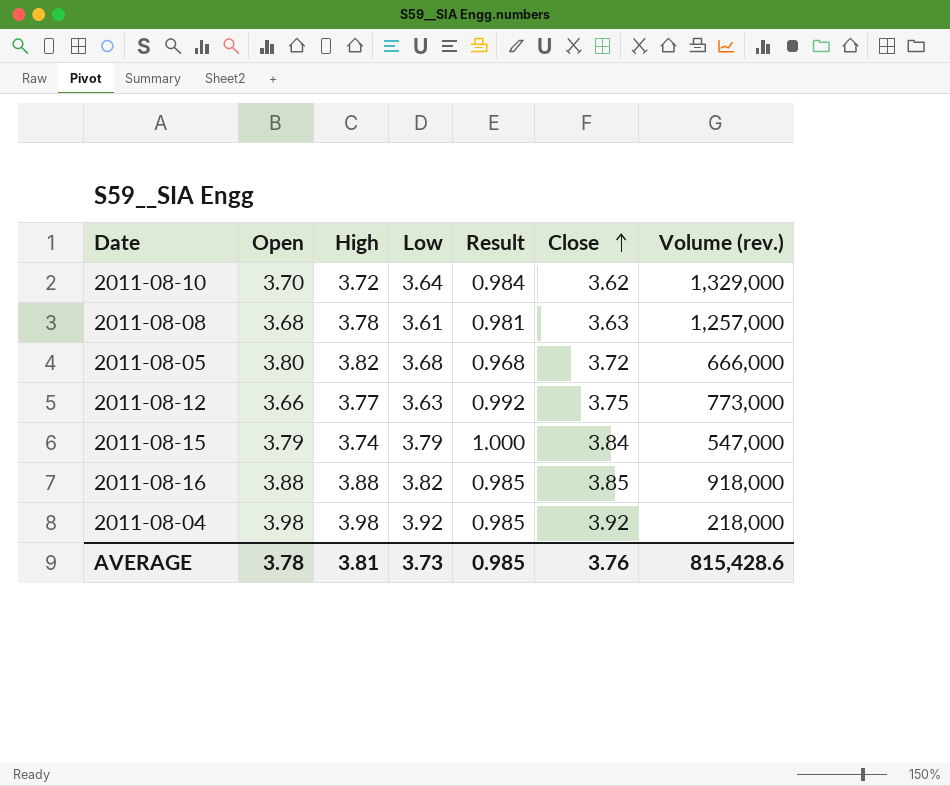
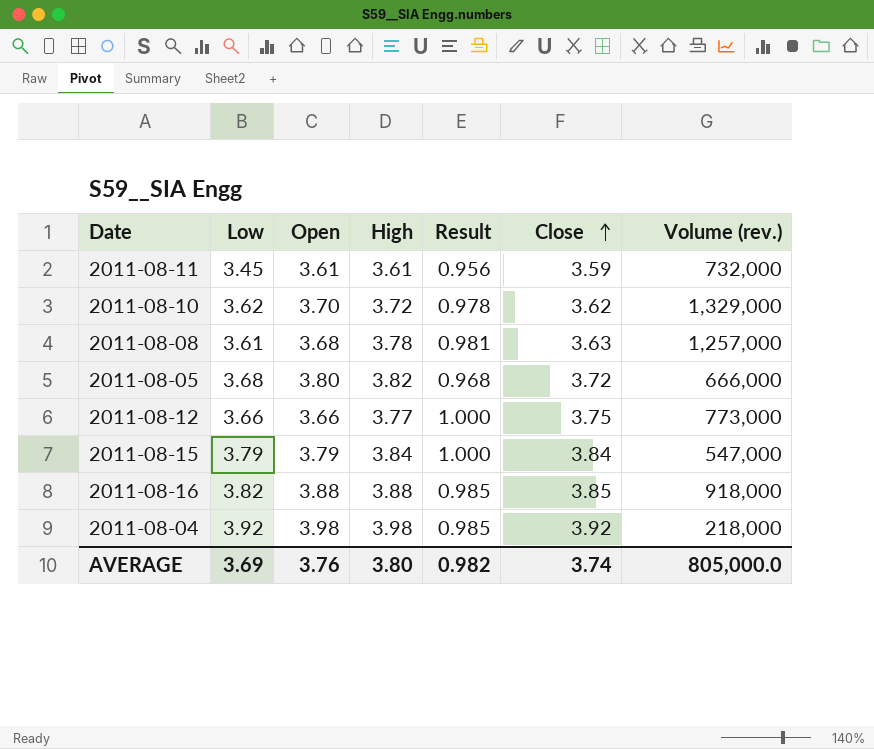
column Low | position: 4 -> 2
row 2011-08-11: none -> 3.45 | 3.61 | 3.61 | 0.956 | 3.59 | 732,000
2011-08-10 | Low: 3.64 -> 3.62
2011-08-10 | Result: 0.984 -> 0.978
2011-08-12 | Low: 3.63 -> 3.66
2011-08-12 | Result: 0.992 -> 1.000
2011-08-15 | High: 3.74 -> 3.84
AVERAGE | Low: 3.73 -> 3.69
AVERAGE | Open: 3.78 -> 3.76
AVERAGE | High: 3.81 -> 3.80
AVERAGE | Result: 0.985 -> 0.982
AVERAGE | Close: 3.76 -> 3.74
AVERAGE | Volume (rev.): 815,428.6 -> 805,000.0

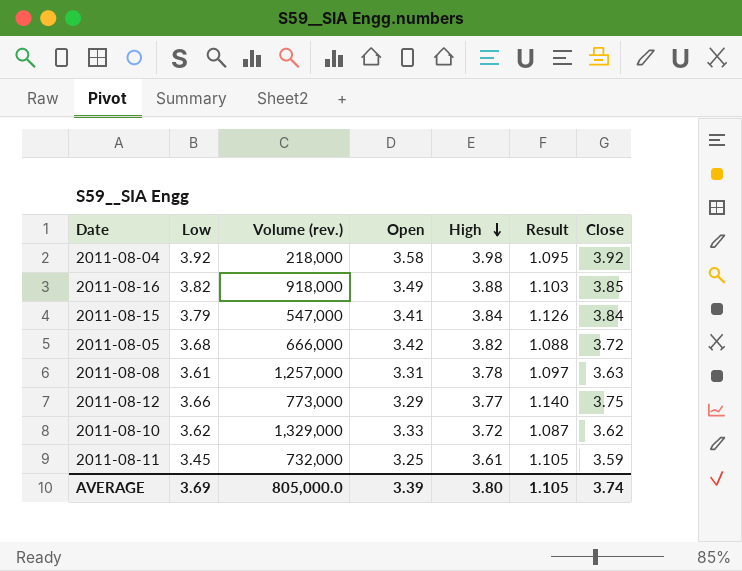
row order: Close ascending -> High descending
column Volume (rev.) | position: 7 -> 3
column Result | formula: [Low] / [Open] -> [Close] / [Open]
2011-08-04 | Open: 3.98 -> 3.58
2011-08-16 | Open: 3.88 -> 3.49
2011-08-15 | Open: 3.79 -> 3.41
2011-08-05 | Open: 3.80 -> 3.42
2011-08-08 | Open: 3.68 -> 3.31
2011-08-12 | Open: 3.66 -> 3.29
2011-08-10 | Open: 3.70 -> 3.33
2011-08-11 | Open: 3.61 -> 3.25
AVERAGE | Open: 3.76 -> 3.39
AVERAGE | Result: 0.982 -> 1.105

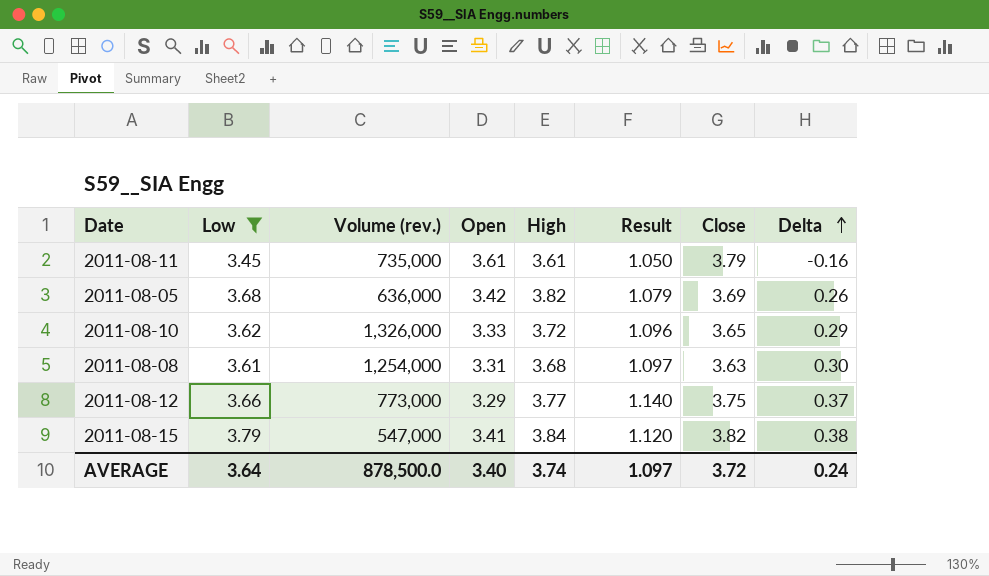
filter: none -> Low <= 3.79
row order: High descending -> Delta ascending
column Delta | formula: none -> [Low] - [Open]
2011-08-11 | Volume (rev.): 732,000 -> 735,000
2011-08-11 | Open: 3.25 -> 3.61
2011-08-11 | Result: 1.105 -> 1.050
2011-08-11 | Close: 3.59 -> 3.79
2011-08-05 | Volume (rev.): 666,000 -> 636,000
2011-08-05 | Result: 1.088 -> 1.079
2011-08-05 | Close: 3.72 -> 3.69
2011-08-10 | Volume (rev.): 1,329,000 -> 1,326,000
2011-08-10 | Result: 1.087 -> 1.096
2011-08-10 | Close: 3.62 -> 3.65
2011-08-08 | Volume (rev.): 1,257,000 -> 1,254,000
2011-08-08 | High: 3.78 -> 3.68
2011-08-15 | Result: 1.126 -> 1.120
2011-08-15 | Close: 3.84 -> 3.82
AVERAGE | Low: 3.69 -> 3.64
AVERAGE | Volume (rev.): 805,000.0 -> 878,500.0
AVERAGE | Open: 3.39 -> 3.40
AVERAGE | High: 3.80 -> 3.74
AVERAGE | Result: 1.105 -> 1.097
AVERAGE | Close: 3.74 -> 3.72

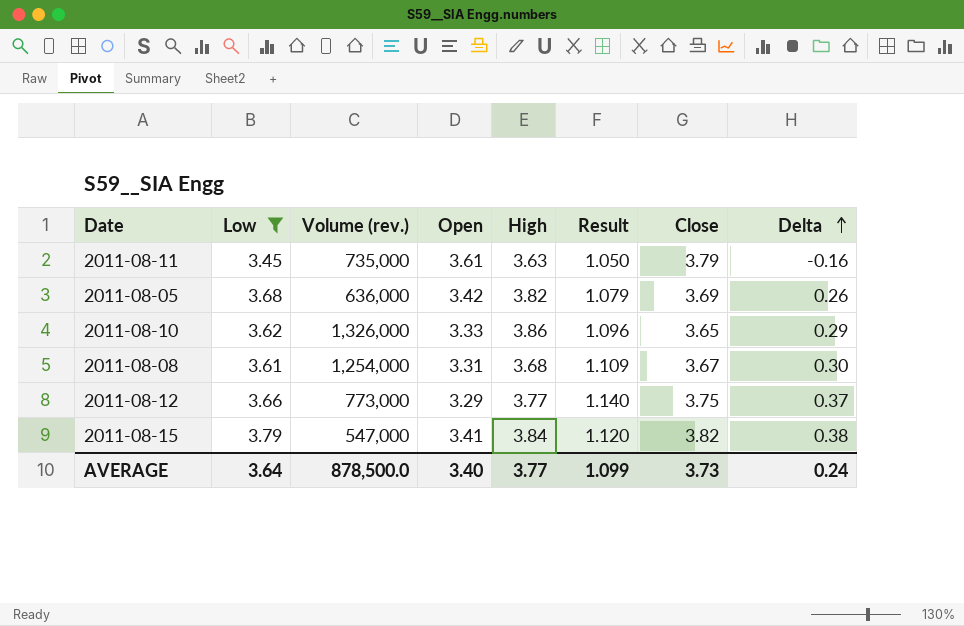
2011-08-11 | High: 3.61 -> 3.63
2011-08-10 | High: 3.72 -> 3.86
2011-08-08 | Result: 1.097 -> 1.109
2011-08-08 | Close: 3.63 -> 3.67
AVERAGE | High: 3.74 -> 3.77
AVERAGE | Result: 1.097 -> 1.099
AVERAGE | Close: 3.72 -> 3.73

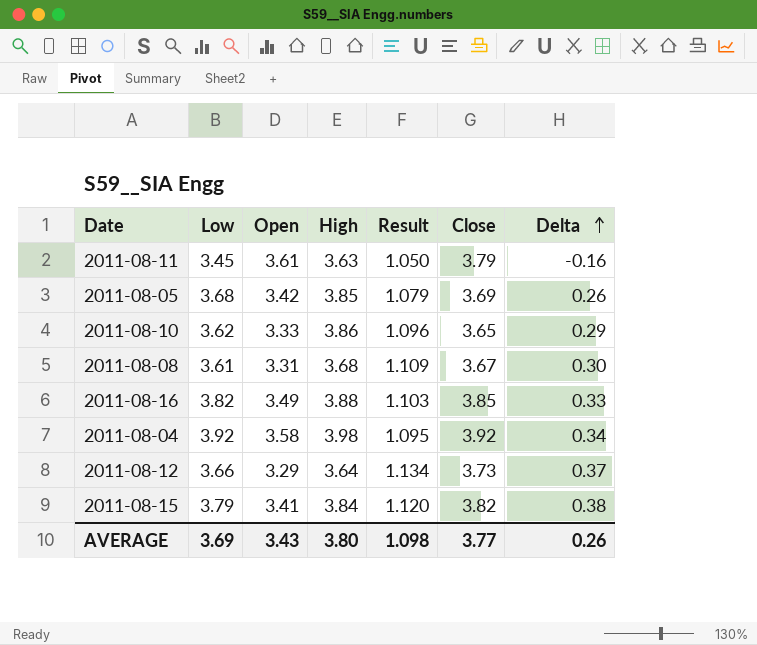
filter: Low <= 3.79 -> none
column Volume (rev.) | position: 3 -> none
2011-08-05 | High: 3.82 -> 3.85
2011-08-12 | High: 3.77 -> 3.64
2011-08-12 | Result: 1.140 -> 1.134
2011-08-12 | Close: 3.75 -> 3.73
AVERAGE | Low: 3.64 -> 3.69
AVERAGE | Open: 3.40 -> 3.43
AVERAGE | High: 3.77 -> 3.80
AVERAGE | Result: 1.099 -> 1.098
AVERAGE | Close: 3.73 -> 3.77
AVERAGE | Delta: 0.24 -> 0.26

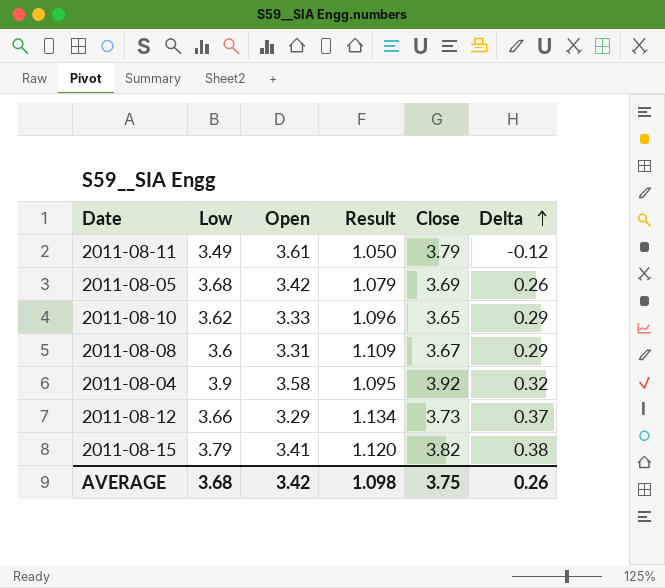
column High | position: 4 -> none
row 2011-08-16: 3.82 | 3.49 | 3.88 | 1.103 | 3.85 | 0.33 -> none
2011-08-11 | Low: 3.45 -> 3.49
2011-08-11 | Delta: -0.16 -> -0.12
2011-08-08 | Low: 3.61 -> 3.6
2011-08-08 | Delta: 0.30 -> 0.29
2011-08-04 | Low: 3.92 -> 3.9
2011-08-04 | Delta: 0.34 -> 0.32
AVERAGE | Low: 3.69 -> 3.68
AVERAGE | Open: 3.43 -> 3.42
AVERAGE | Close: 3.77 -> 3.75

